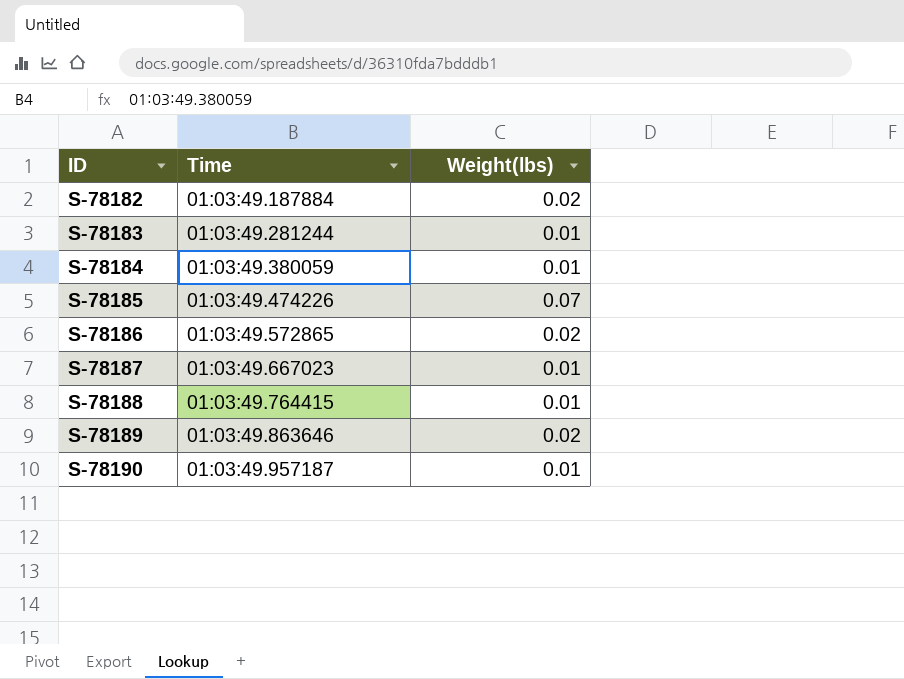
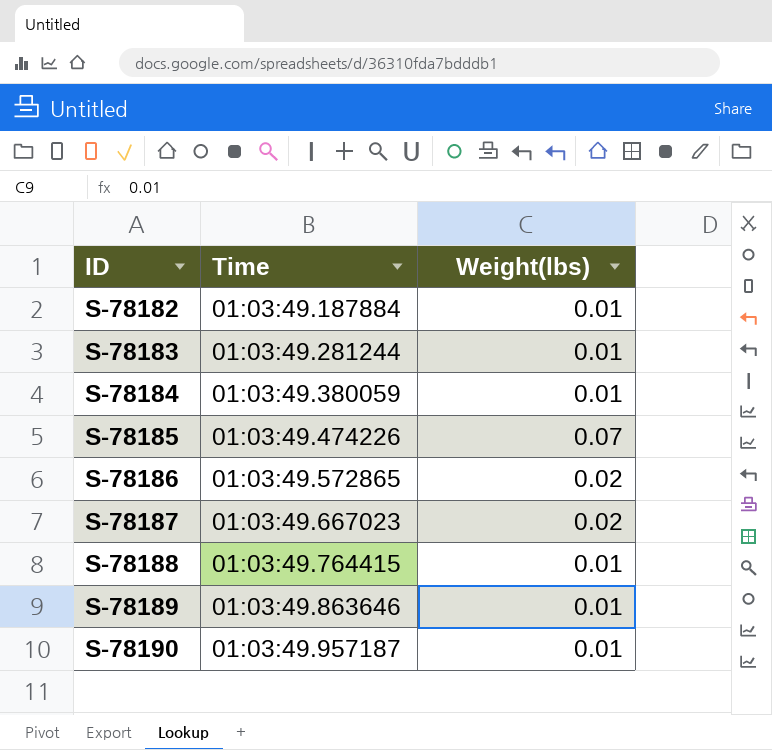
S-78182 | Weight(lbs): 0.02 -> 0.01
S-78187 | Weight(lbs): 0.01 -> 0.02
S-78189 | Weight(lbs): 0.02 -> 0.01

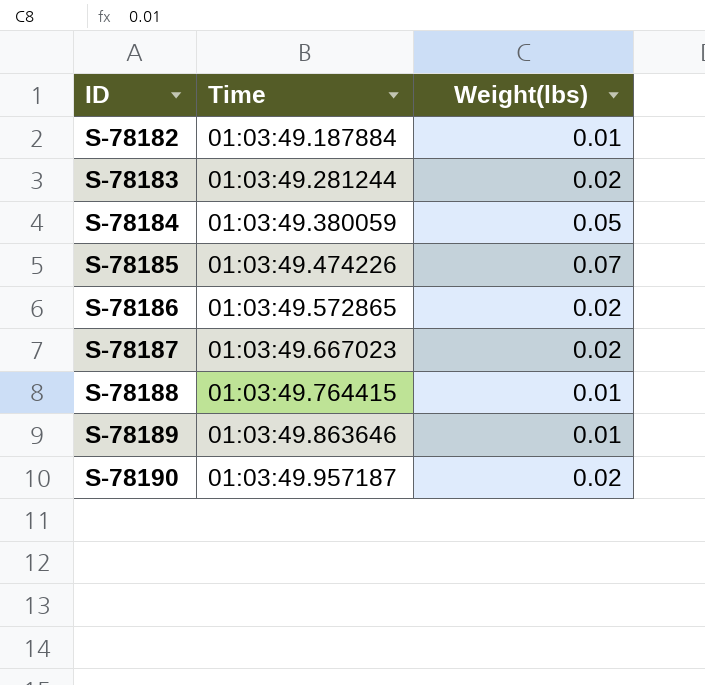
S-78183 | Weight(lbs): 0.01 -> 0.02
S-78184 | Weight(lbs): 0.01 -> 0.05
S-78190 | Weight(lbs): 0.01 -> 0.02

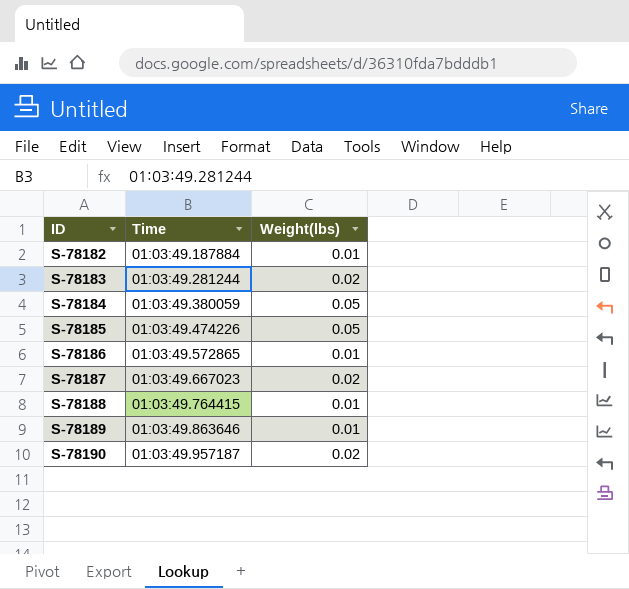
S-78185 | Weight(lbs): 0.07 -> 0.05
S-78186 | Weight(lbs): 0.02 -> 0.01

